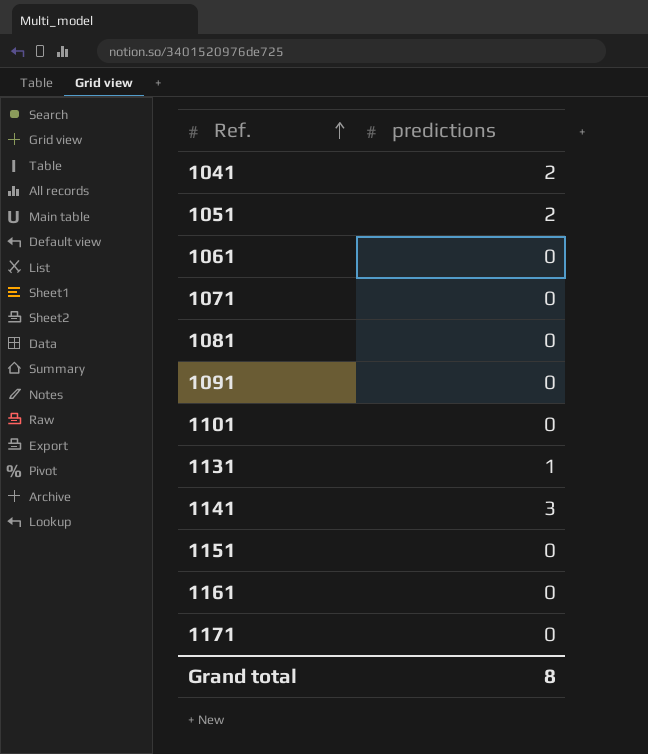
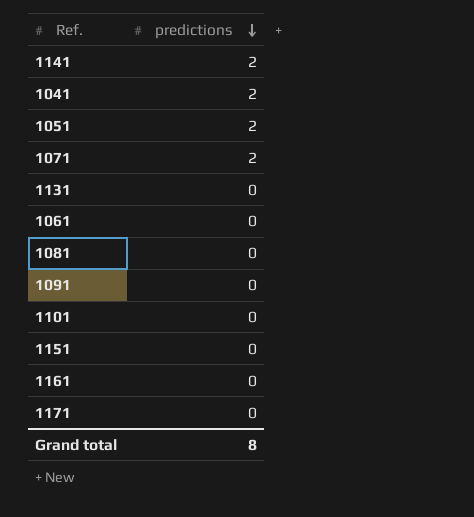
row order: Ref. ascending -> predictions descending
1141 | predictions: 3 -> 2
1071 | predictions: 0 -> 2
1131 | predictions: 1 -> 0

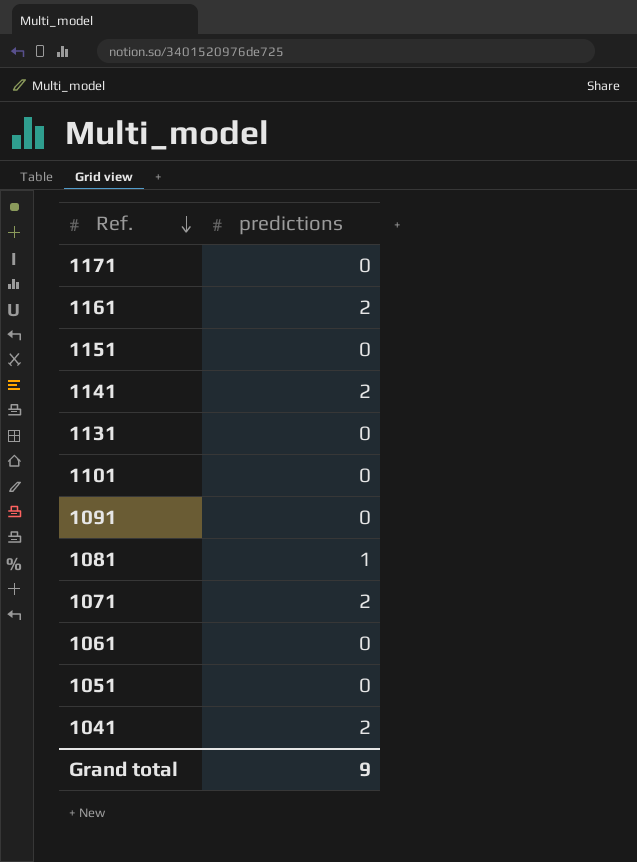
row order: predictions descending -> Ref. descending
1161 | predictions: 0 -> 2
1081 | predictions: 0 -> 1
1051 | predictions: 2 -> 0
Grand total | predictions: 8 -> 9

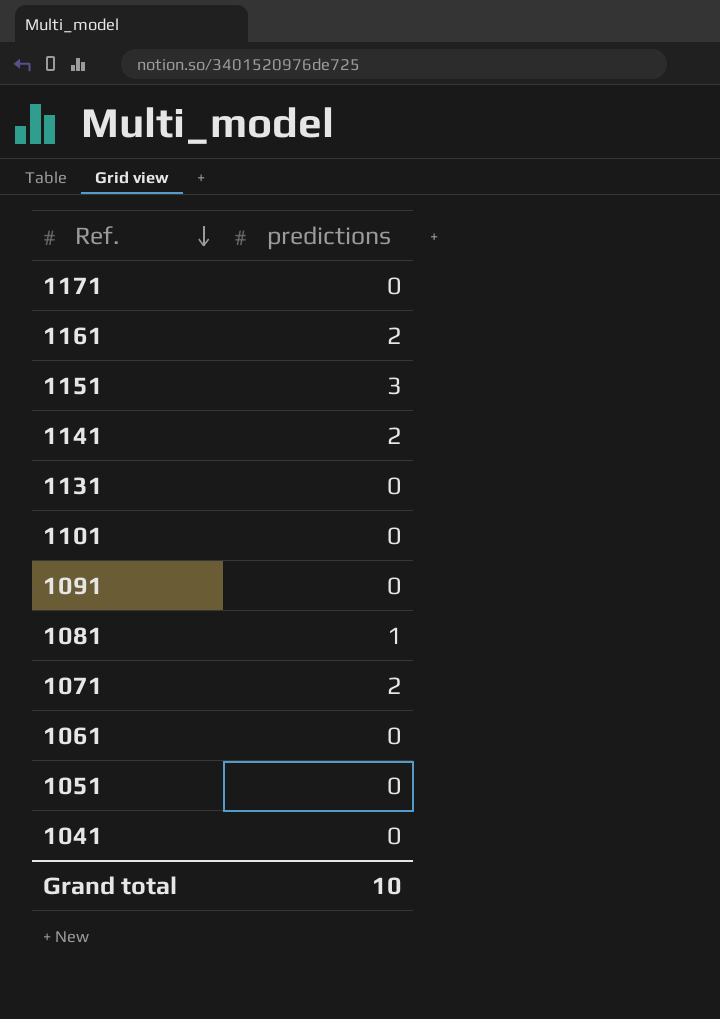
1151 | predictions: 0 -> 3
1041 | predictions: 2 -> 0
Grand total | predictions: 9 -> 10

